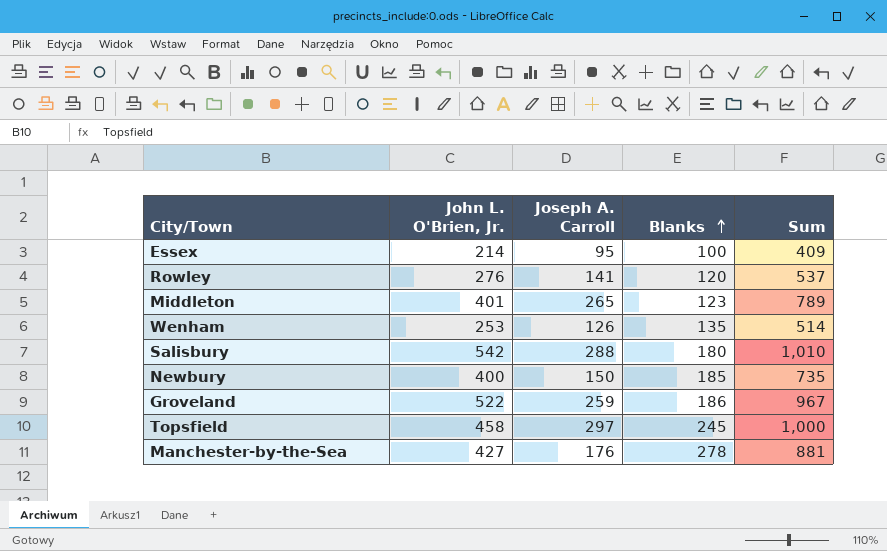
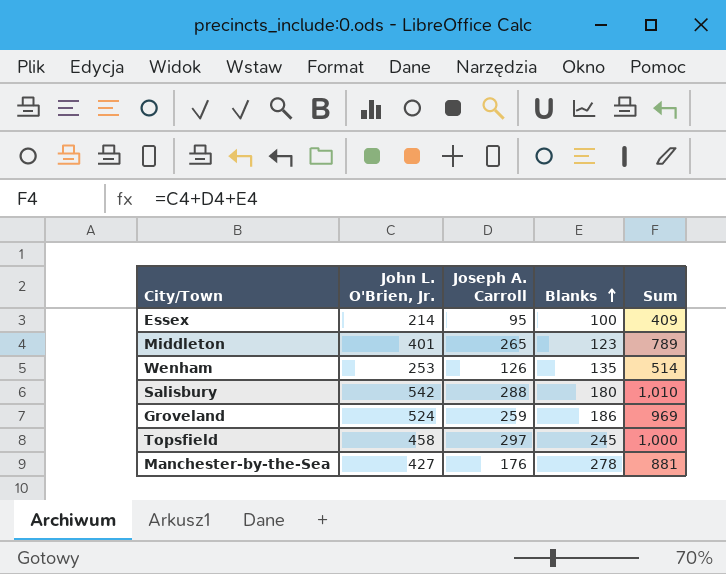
row Rowley: 276 | 141 | 120 | 537 -> none
row Newbury: 400 | 150 | 185 | 735 -> none
Groveland | John L. O'Brien, Jr.: 522 -> 524
Groveland | Sum: 967 -> 969

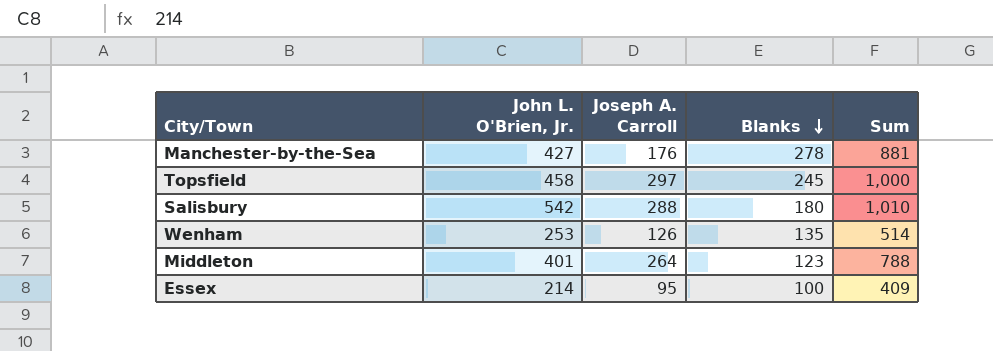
row order: Blanks ascending -> Blanks descending
row Groveland: 524 | 259 | 186 | 969 -> none
Middleton | Joseph A. Carroll: 265 -> 264
Middleton | Sum: 789 -> 788

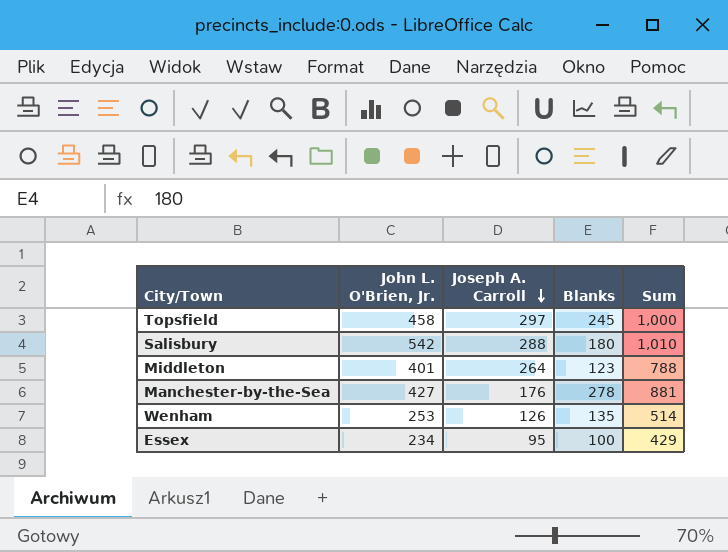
row order: Blanks descending -> Joseph A. Carroll descending
Essex | John L. O'Brien, Jr.: 214 -> 234
Essex | Sum: 409 -> 429

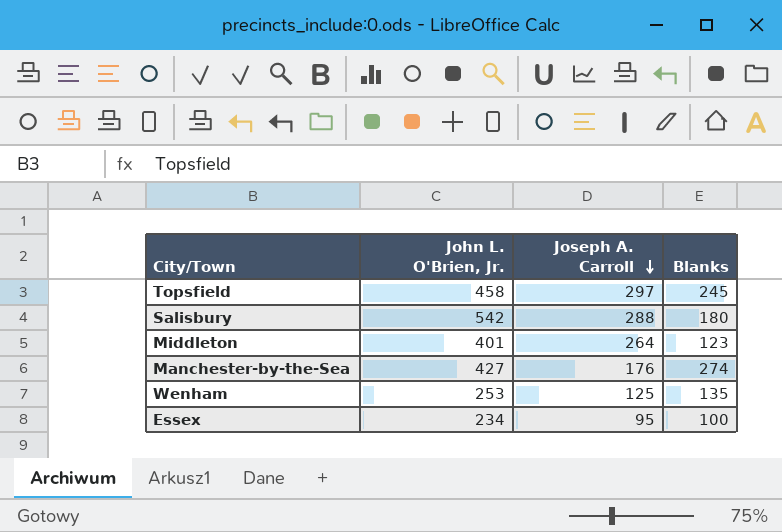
column Sum | formula: [John L. O'Brien, Jr.] + [Joseph A. Carroll] + [Blanks] -> none
Manchester-by-the-Sea | Blanks: 278 -> 274
Wenham | Joseph A. Carroll: 126 -> 125

